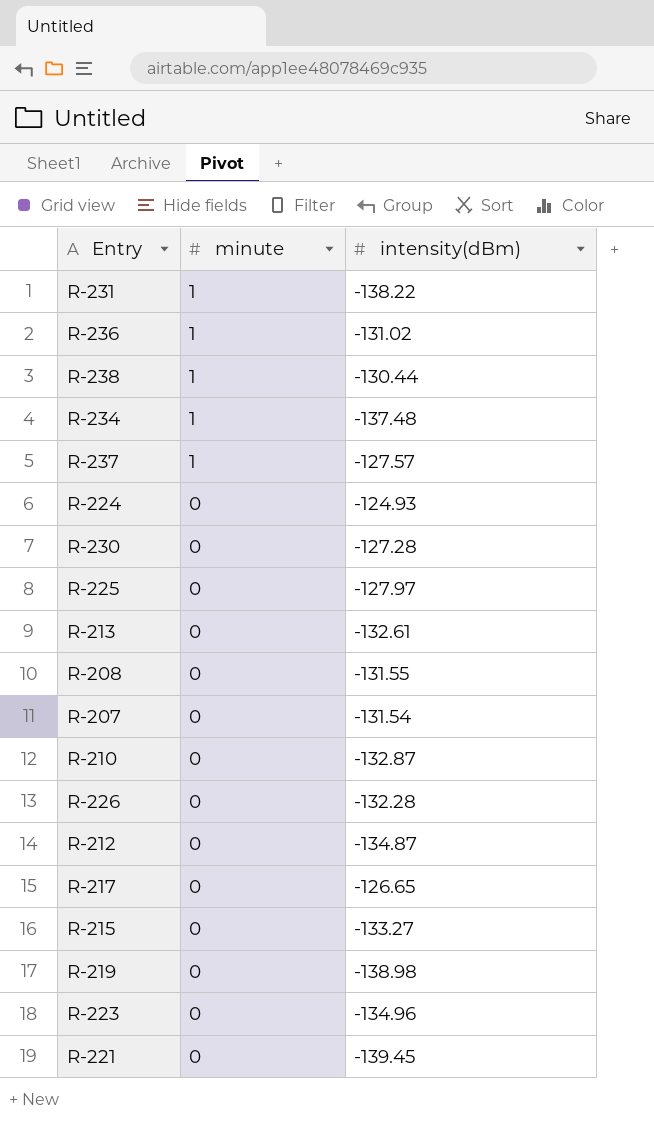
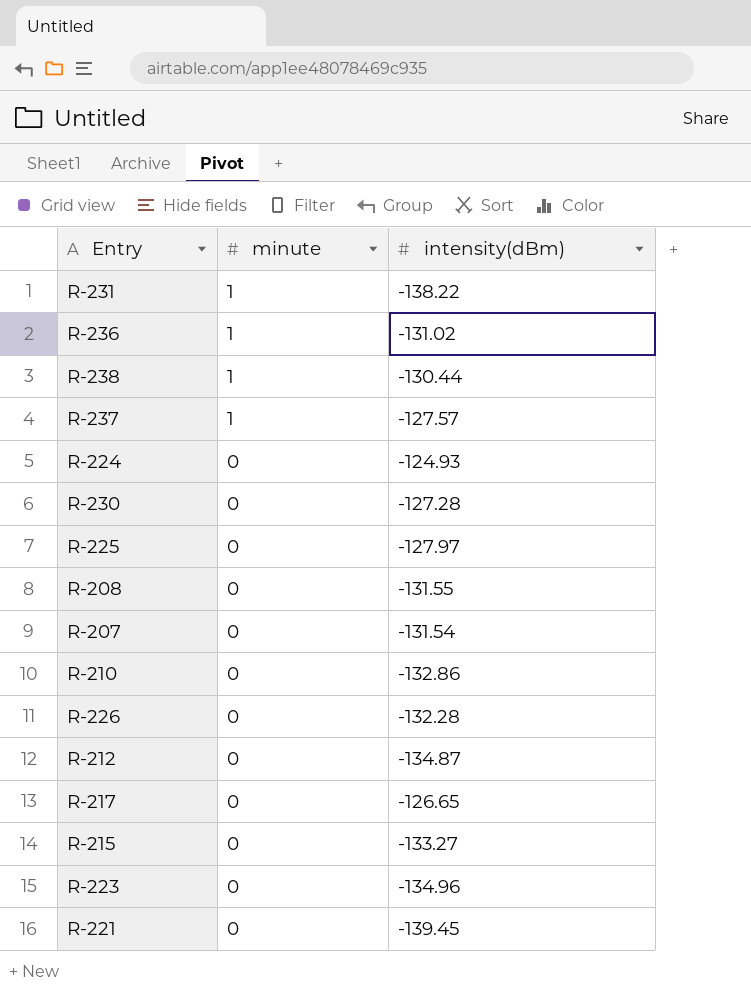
row R-234: 1 | -137.48 -> none
row R-213: 0 | -132.61 -> none
row R-219: 0 | -138.98 -> none
R-210 | intensity(dBm): -132.87 -> -132.86

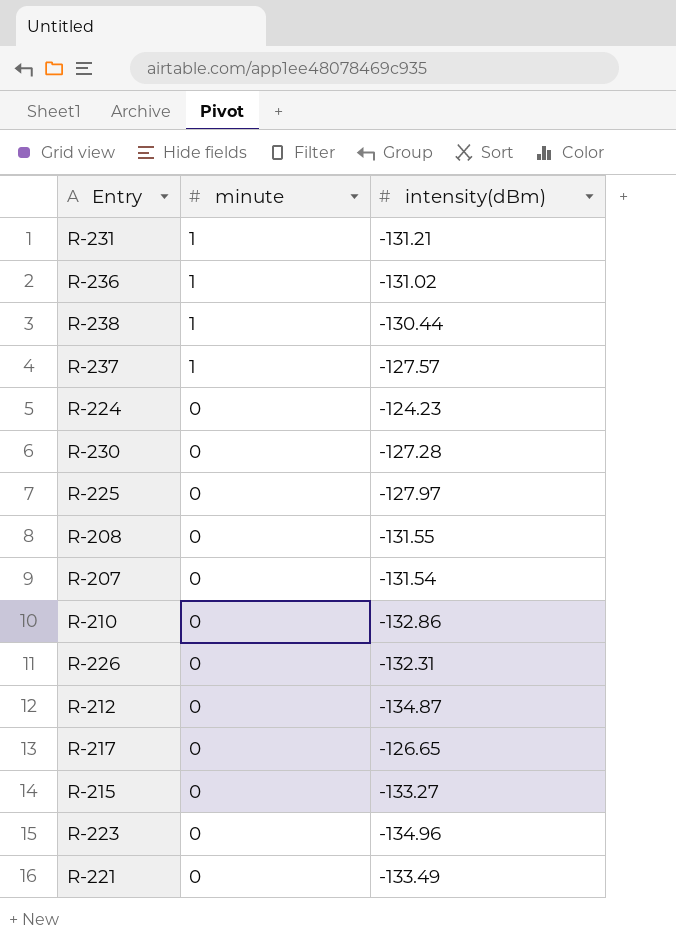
R-231 | intensity(dBm): -138.22 -> -131.21
R-224 | intensity(dBm): -124.93 -> -124.23
R-226 | intensity(dBm): -132.28 -> -132.31
R-221 | intensity(dBm): -139.45 -> -133.49

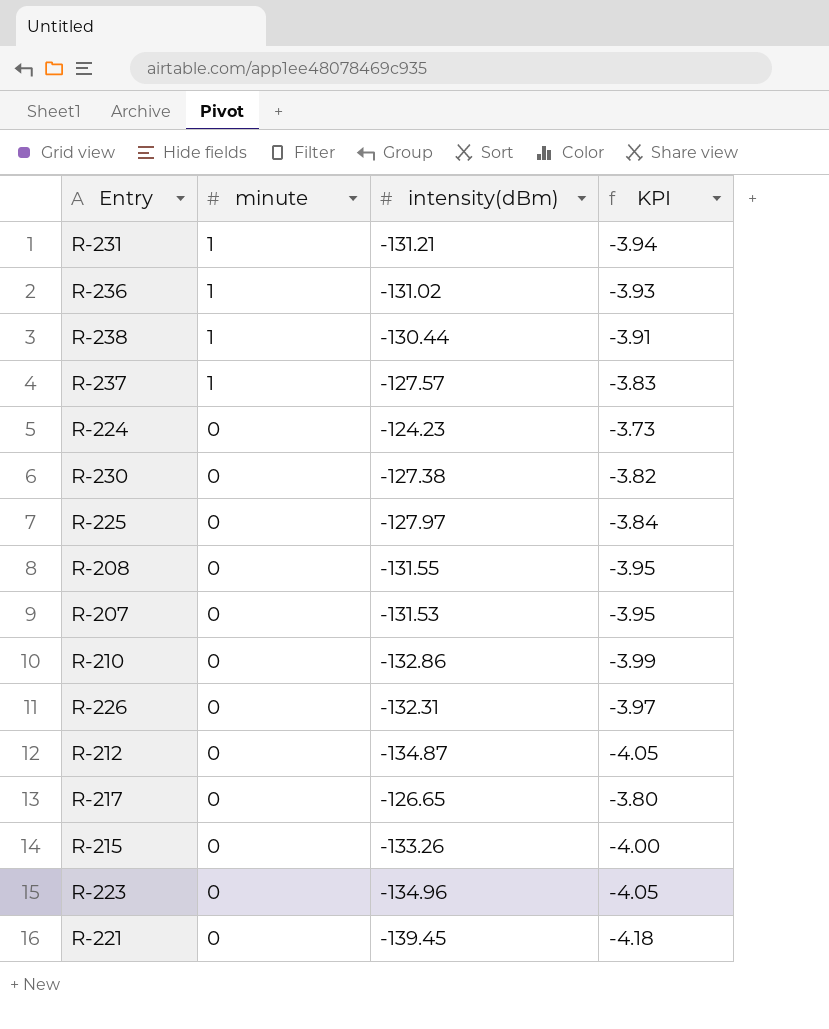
column KPI | formula: none -> [intensity(dBm)] * 0.03
R-230 | intensity(dBm): -127.28 -> -127.38
R-207 | intensity(dBm): -131.54 -> -131.53
R-215 | intensity(dBm): -133.27 -> -133.26
R-221 | intensity(dBm): -133.49 -> -139.45

